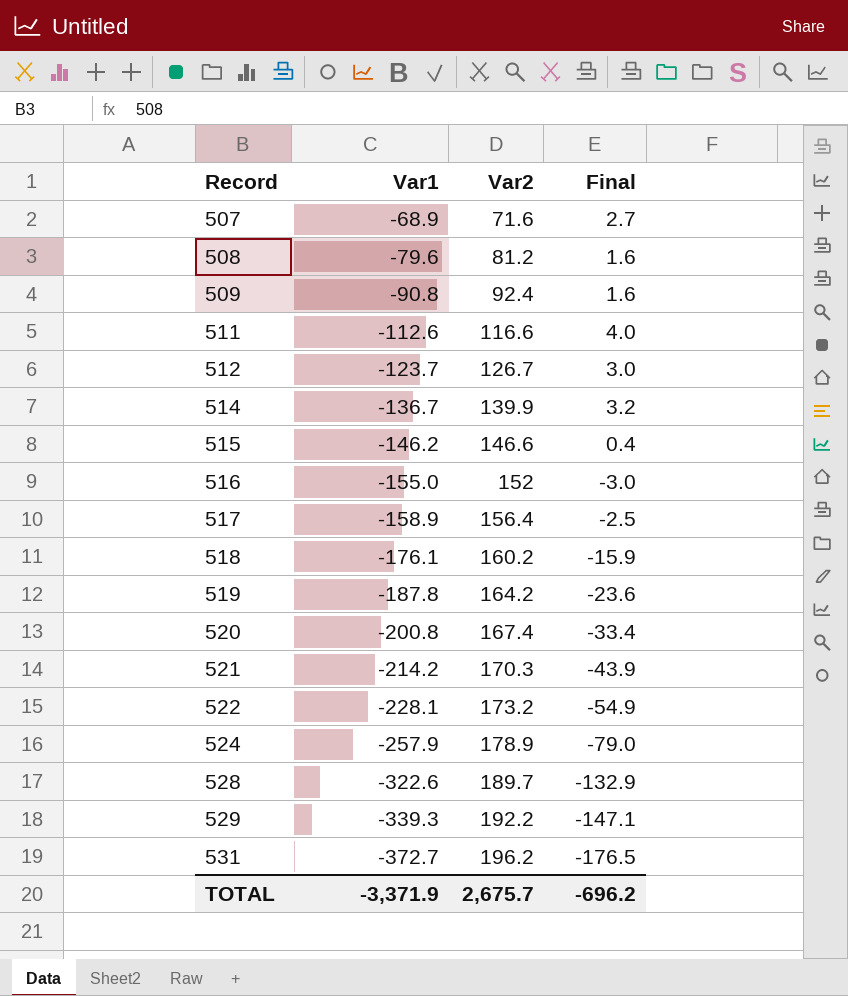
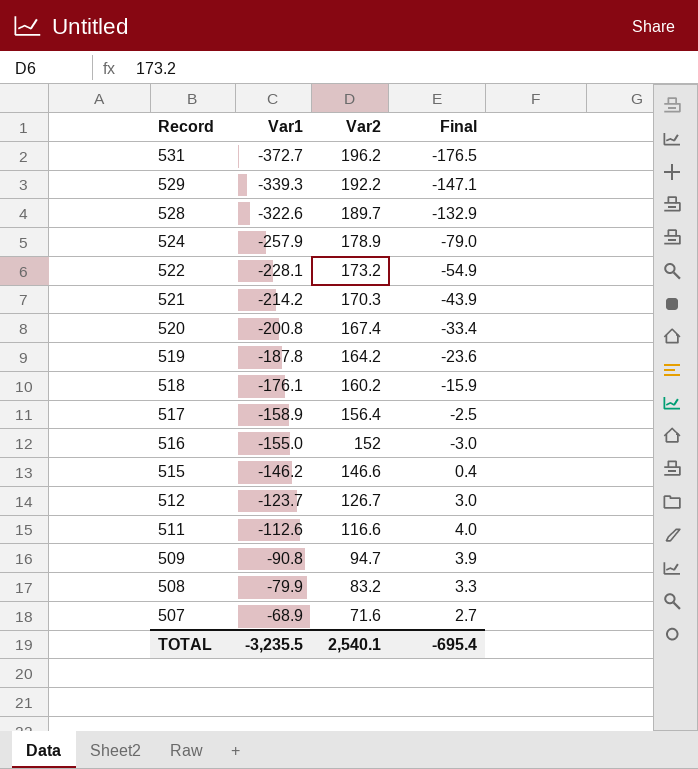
row order: Record ascending -> Record descending
row 514: -136.7 | 139.9 | 3.2 -> none
509 | Var2: 92.4 -> 94.7
509 | Final: 1.6 -> 3.9
508 | Var1: -79.6 -> -79.9
508 | Var2: 81.2 -> 83.2
508 | Final: 1.6 -> 3.3
TOTAL | Var1: -3,371.9 -> -3,235.5
TOTAL | Var2: 2,675.7 -> 2,540.1
TOTAL | Final: -696.2 -> -695.4

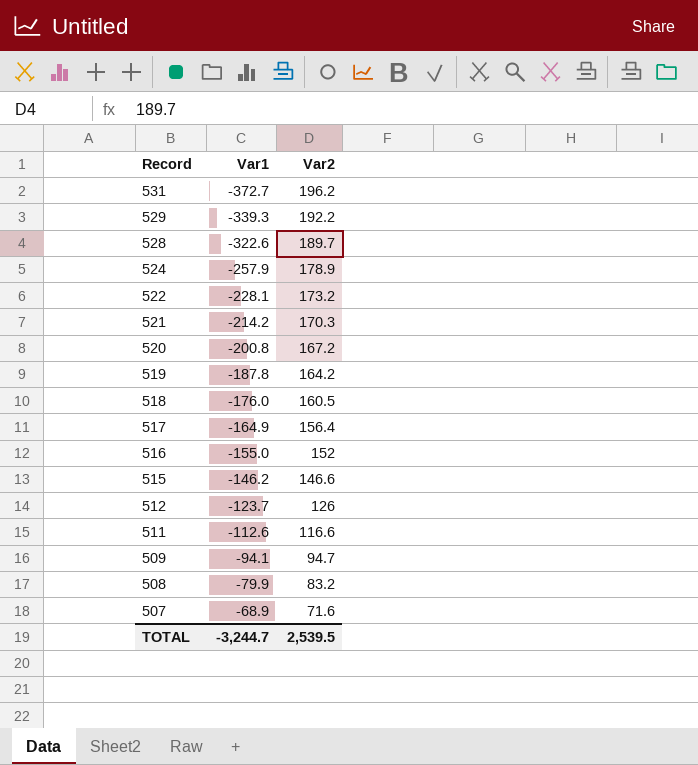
column Final | formula: [Var1] + [Var2] -> none
520 | Var2: 167.4 -> 167.2
518 | Var1: -176.1 -> -176.0
518 | Var2: 160.2 -> 160.5
517 | Var1: -158.9 -> -164.9
512 | Var2: 126.7 -> 126
509 | Var1: -90.8 -> -94.1
TOTAL | Var1: -3,235.5 -> -3,244.7
TOTAL | Var2: 2,540.1 -> 2,539.5

